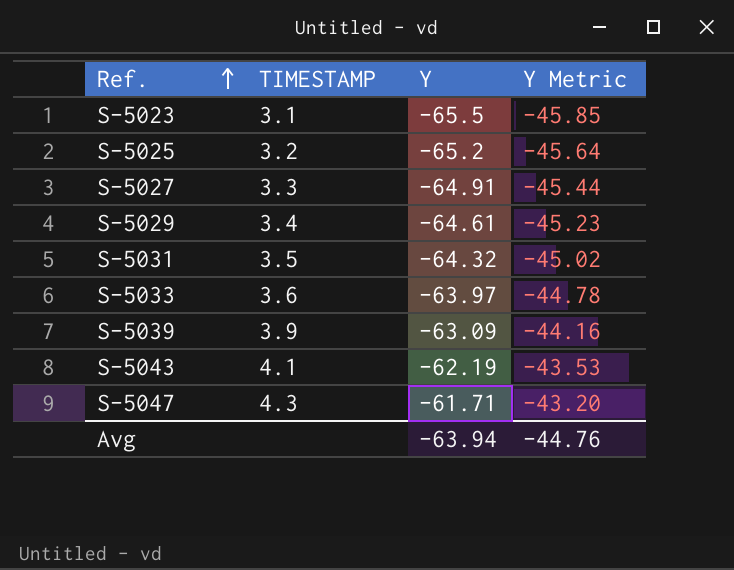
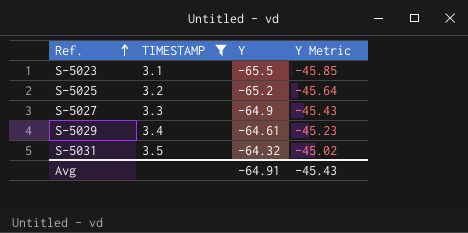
filter: none -> TIMESTAMP <= 3.5
S-5027 | Y: -64.91 -> -64.9
S-5027 | Y Metric: -45.44 -> -45.43
Avg | Y: -63.94 -> -64.91
Avg | Y Metric: -44.76 -> -45.43

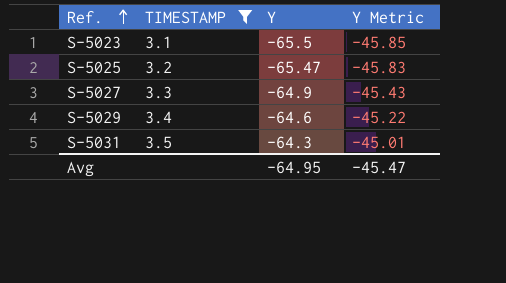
S-5025 | Y: -65.2 -> -65.47
S-5025 | Y Metric: -45.64 -> -45.83
S-5029 | Y: -64.61 -> -64.6
S-5029 | Y Metric: -45.23 -> -45.22
S-5031 | Y: -64.32 -> -64.3
S-5031 | Y Metric: -45.02 -> -45.01
Avg | Y: -64.91 -> -64.95
Avg | Y Metric: -45.43 -> -45.47

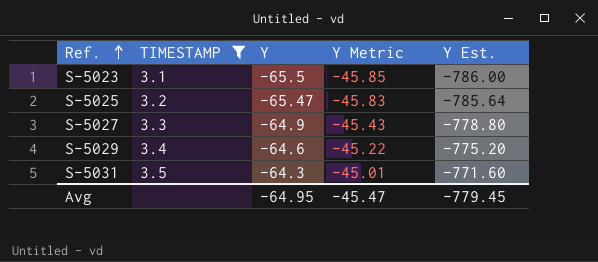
column Y Est. | formula: none -> [Y] * 12

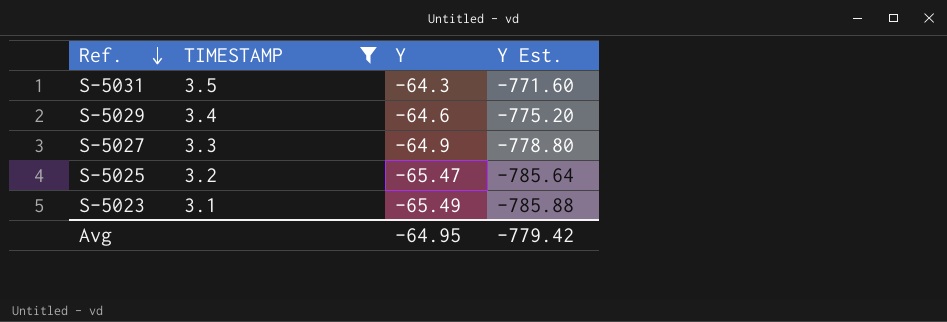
row order: Ref. ascending -> Ref. descending
column Y Metric | formula: [Y] * 0.7 -> none
S-5023 | Y: -65.5 -> -65.49
S-5023 | Y Est.: -786.00 -> -785.88
Avg | Y Est.: -779.45 -> -779.42

